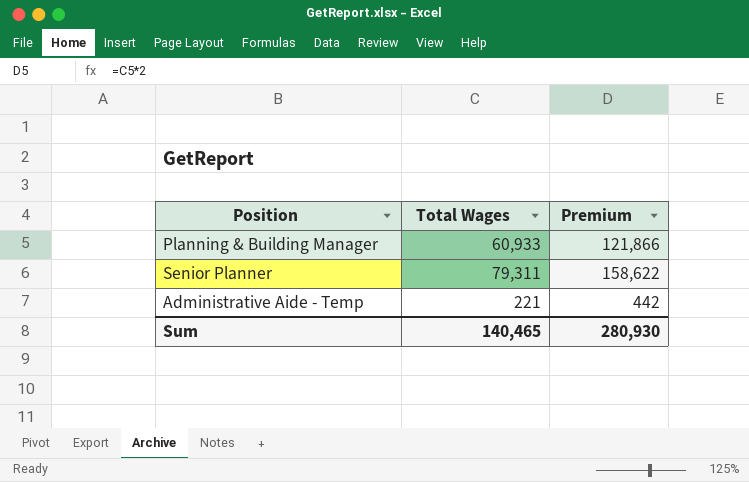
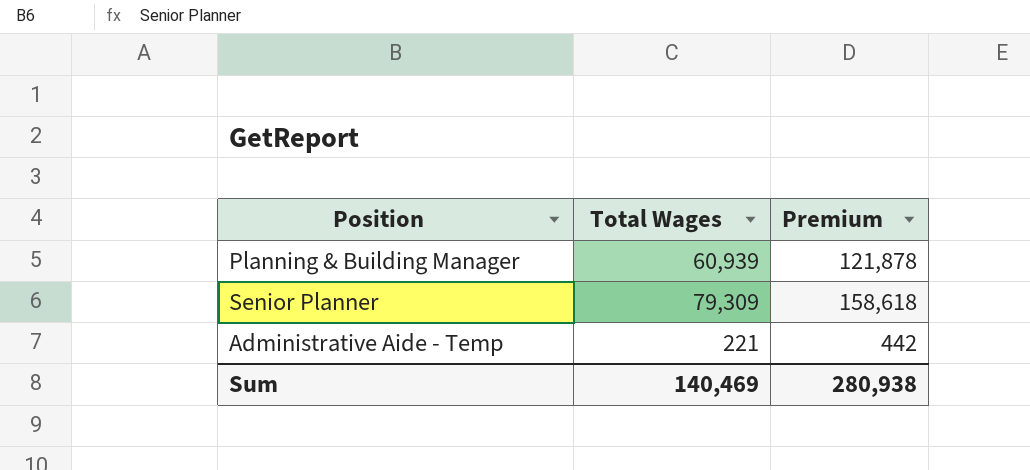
Planning & Building Manager | Total Wages: 60,933 -> 60,939
Planning & Building Manager | Premium: 121,866 -> 121,878
Senior Planner | Total Wages: 79,311 -> 79,309
Senior Planner | Premium: 158,622 -> 158,618
Sum | Total Wages: 140,465 -> 140,469
Sum | Premium: 280,930 -> 280,938

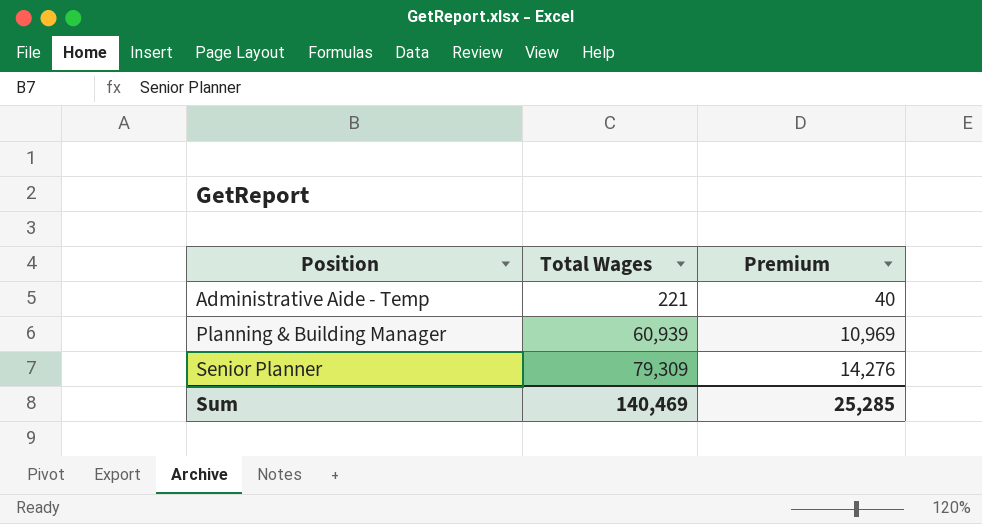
row order: none -> Position ascending
column Premium | formula: [Total Wages] * 2 -> [Total Wages] * 0.18
Sum | Premium: 280,938 -> 25,285

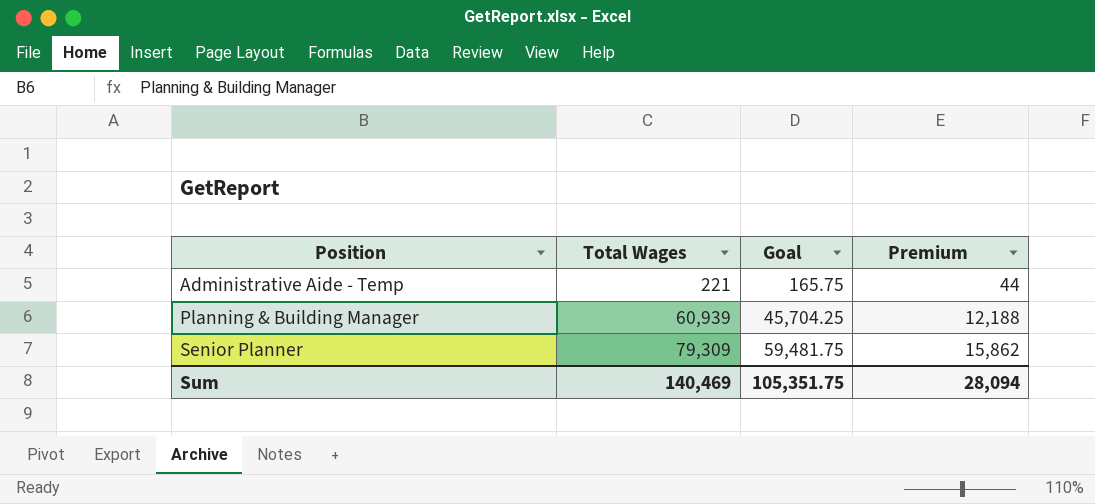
column Goal | formula: none -> [Total Wages] * 0.75
column Premium | formula: [Total Wages] * 0.18 -> [Total Wages] * 0.2
Sum | Premium: 25,285 -> 28,094

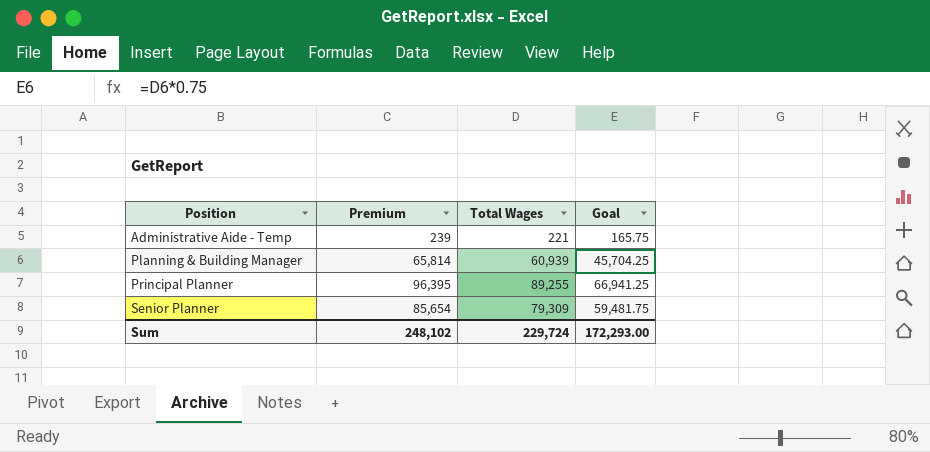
column Premium | formula: [Total Wages] * 0.2 -> [Total Wages] * 1.08
column Premium | position: 4 -> 2
row Principal Planner: none -> 96,395 | 89,255 | 66,941.25
Sum | Premium: 28,094 -> 248,102
Sum | Total Wages: 140,469 -> 229,724
Sum | Goal: 105,351.75 -> 172,293.00

